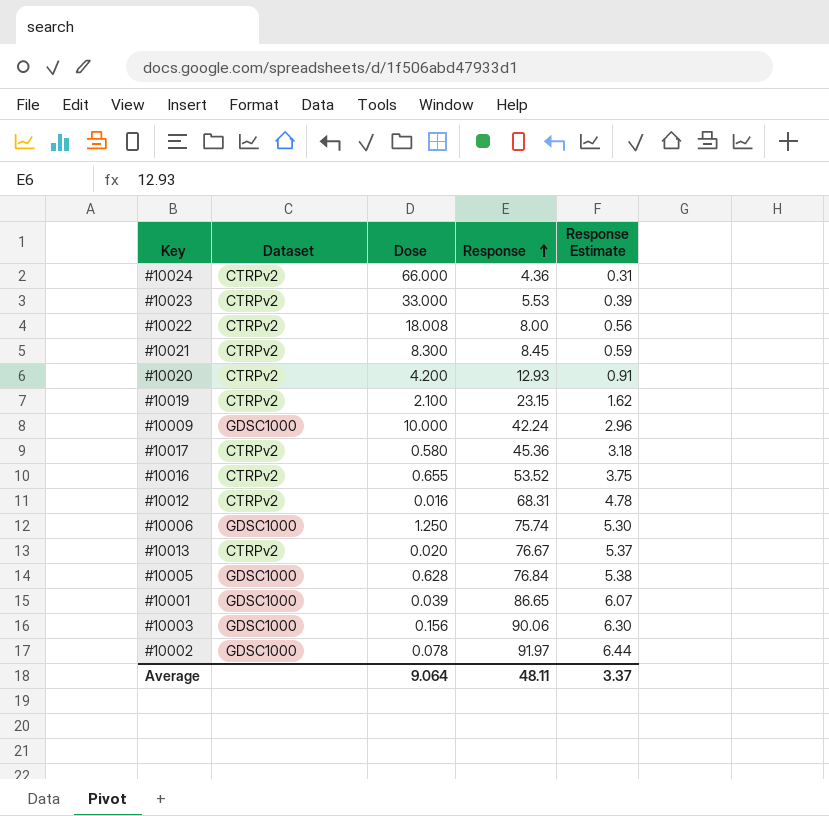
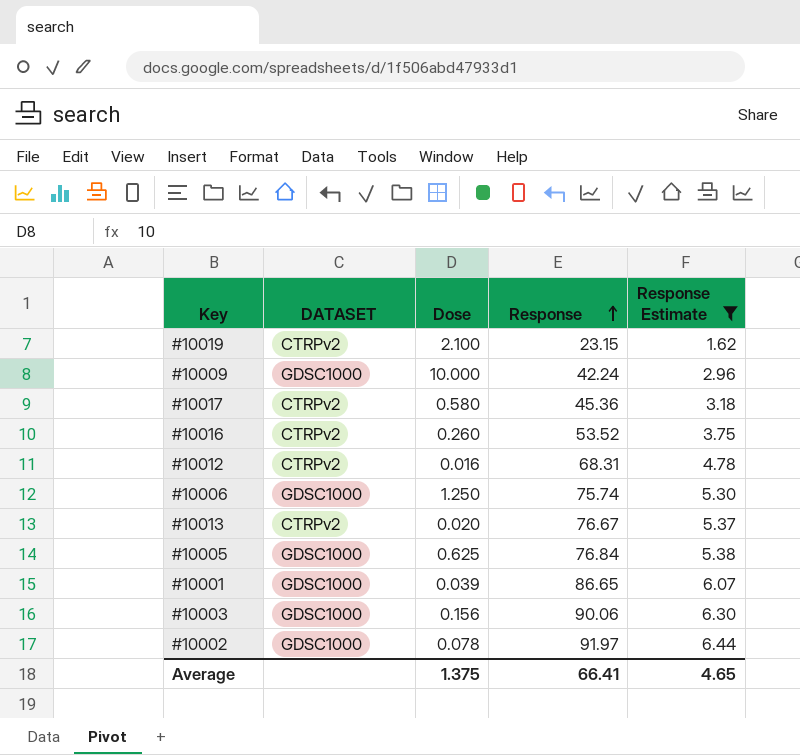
filter: none -> Response Estimate >= 1.62
column name: Dataset -> DATASET
#10016 | Dose: 0.655 -> 0.260
#10005 | Dose: 0.628 -> 0.625
Average | Dose: 9.064 -> 1.375
Average | Response: 48.11 -> 66.41
Average | Response Estimate: 3.37 -> 4.65

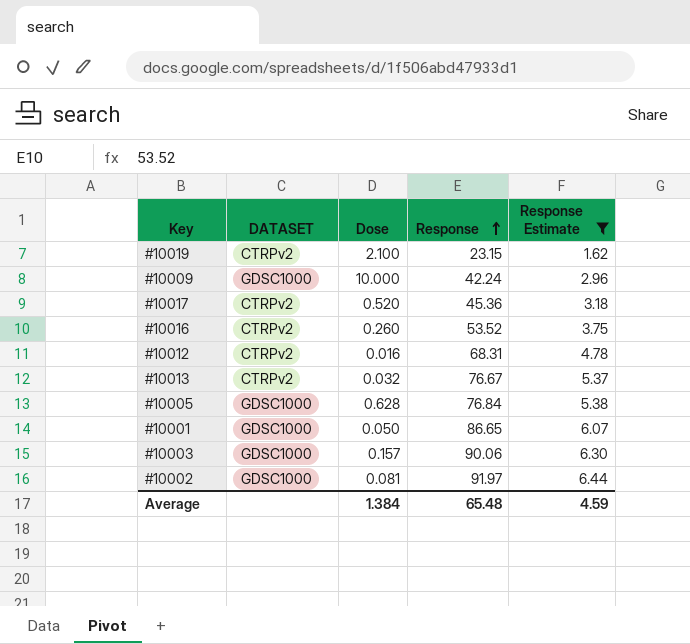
row #10006: GDSC1000 | 1.250 | 75.74 | 5.30 -> none
#10017 | Dose: 0.580 -> 0.520
#10013 | Dose: 0.020 -> 0.032
#10005 | Dose: 0.625 -> 0.628
#10001 | Dose: 0.039 -> 0.050
#10003 | Dose: 0.156 -> 0.157
#10002 | Dose: 0.078 -> 0.081
Average | Dose: 1.375 -> 1.384
Average | Response: 66.41 -> 65.48
Average | Response Estimate: 4.65 -> 4.59

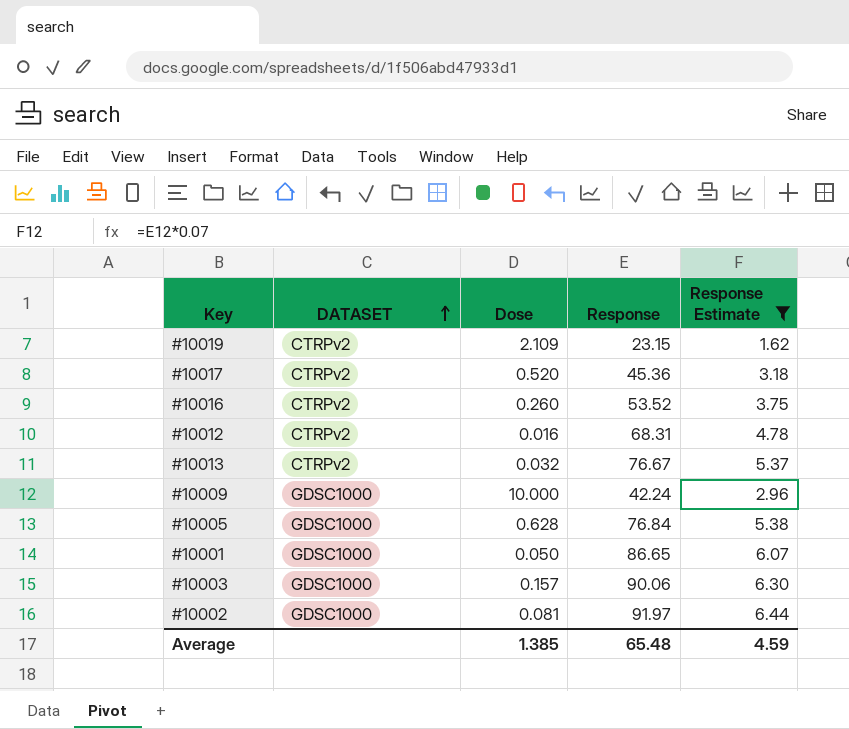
row order: Response ascending -> DATASET ascending
#10019 | Dose: 2.100 -> 2.109
Average | Dose: 1.384 -> 1.385

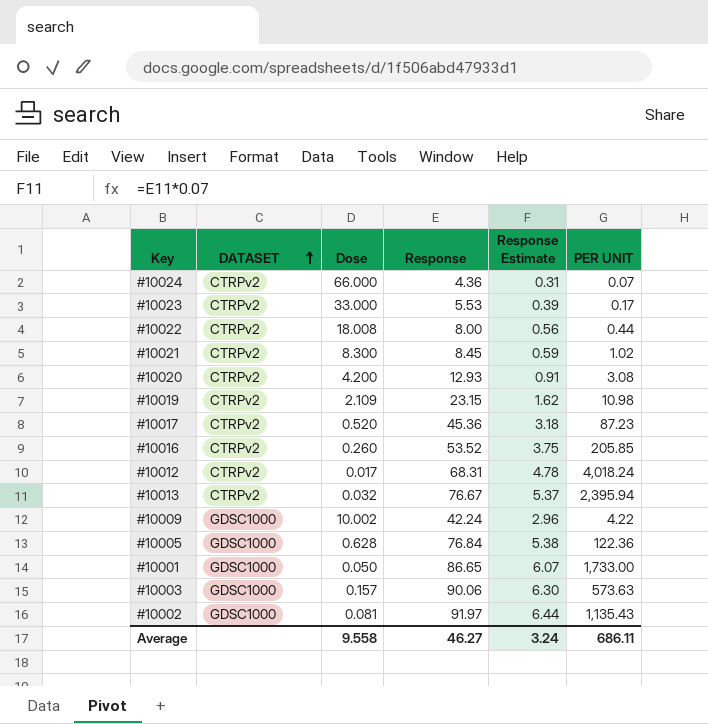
filter: Response Estimate >= 1.62 -> none
column PER UNIT | formula: none -> [Response] / [Dose]
#10012 | Dose: 0.016 -> 0.017
#10009 | Dose: 10.000 -> 10.002
Average | Dose: 1.385 -> 9.558
Average | Response: 65.48 -> 46.27
Average | Response Estimate: 4.59 -> 3.24

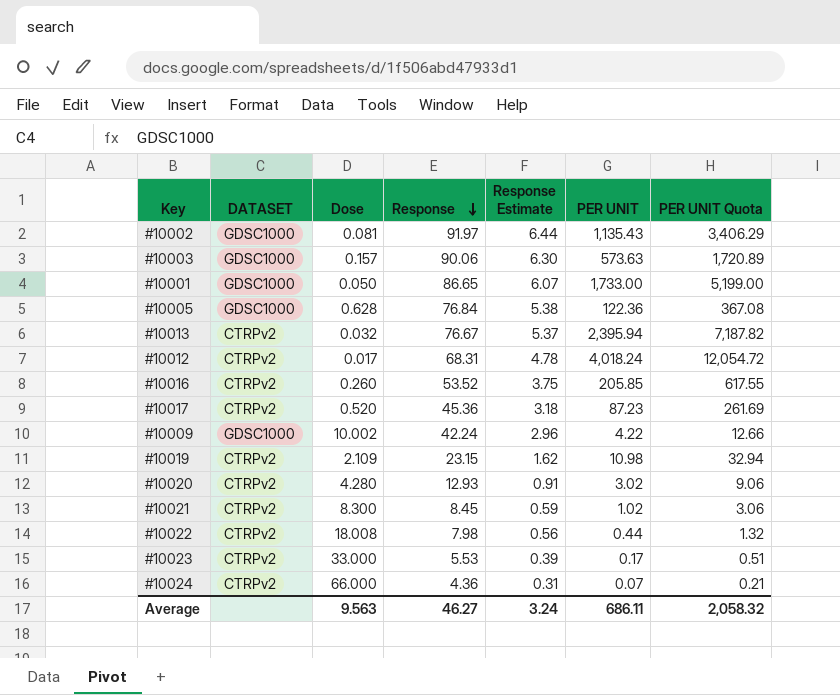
row order: DATASET ascending -> Response descending
column PER UNIT Quota | formula: none -> [PER UNIT] * 3
#10020 | Dose: 4.200 -> 4.280
#10020 | PER UNIT: 3.08 -> 3.02
#10022 | Response: 8.00 -> 7.98
Average | Dose: 9.558 -> 9.563

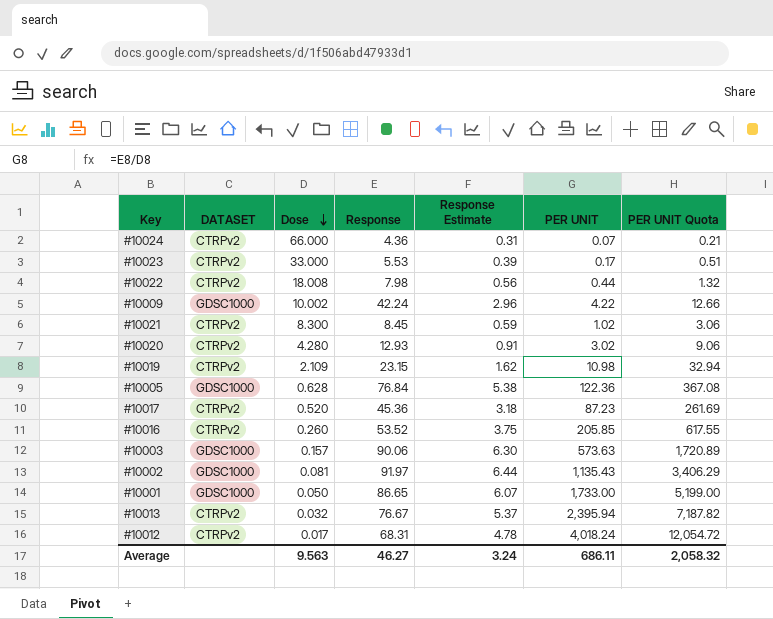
row order: Response descending -> Dose descending

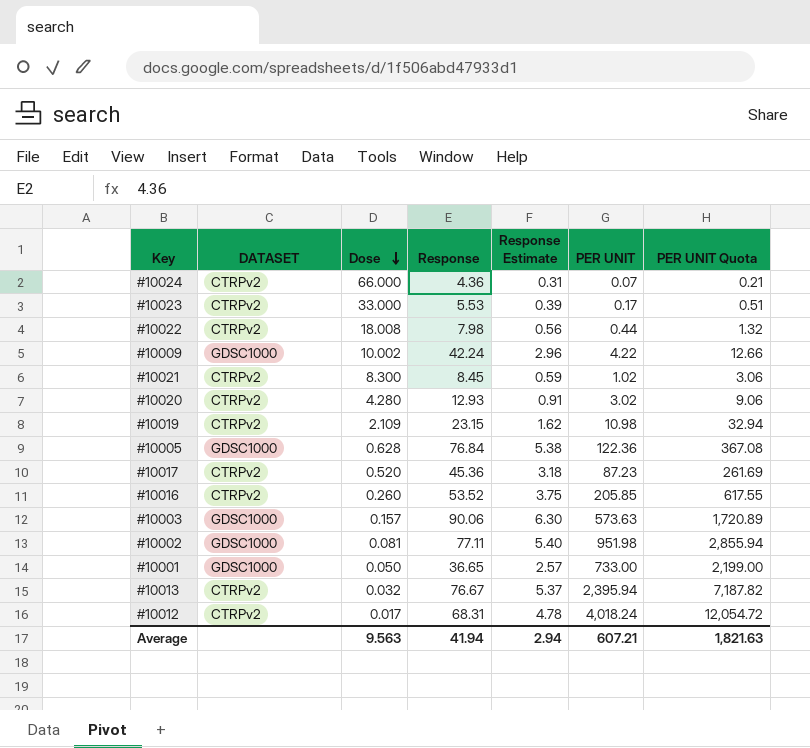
#10002 | Response: 91.97 -> 77.11
#10002 | Response Estimate: 6.44 -> 5.40
#10002 | PER UNIT: 1,135.43 -> 951.98
#10002 | PER UNIT Quota: 3,406.29 -> 2,855.94
#10001 | Response: 86.65 -> 36.65
#10001 | Response Estimate: 6.07 -> 2.57
#10001 | PER UNIT: 1,733.00 -> 733.00
#10001 | PER UNIT Quota: 5,199.00 -> 2,199.00
Average | Response: 46.27 -> 41.94
Average | Response Estimate: 3.24 -> 2.94
Average | PER UNIT: 686.11 -> 607.21
Average | PER UNIT Quota: 2,058.32 -> 1,821.63

